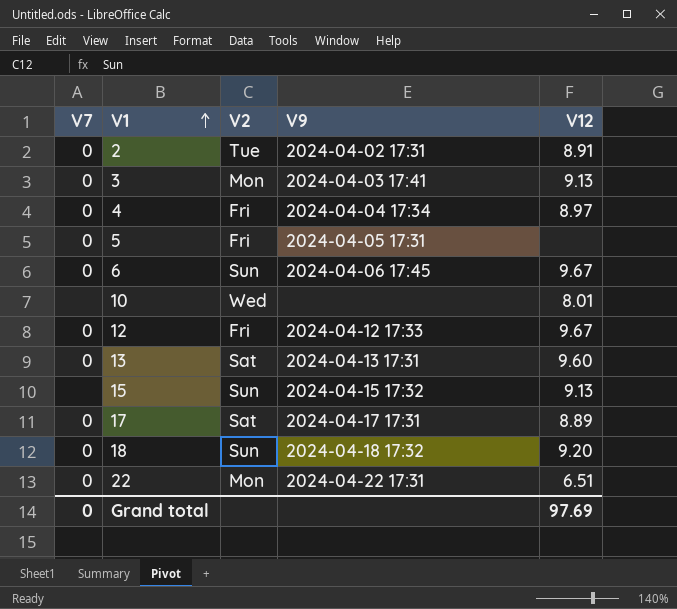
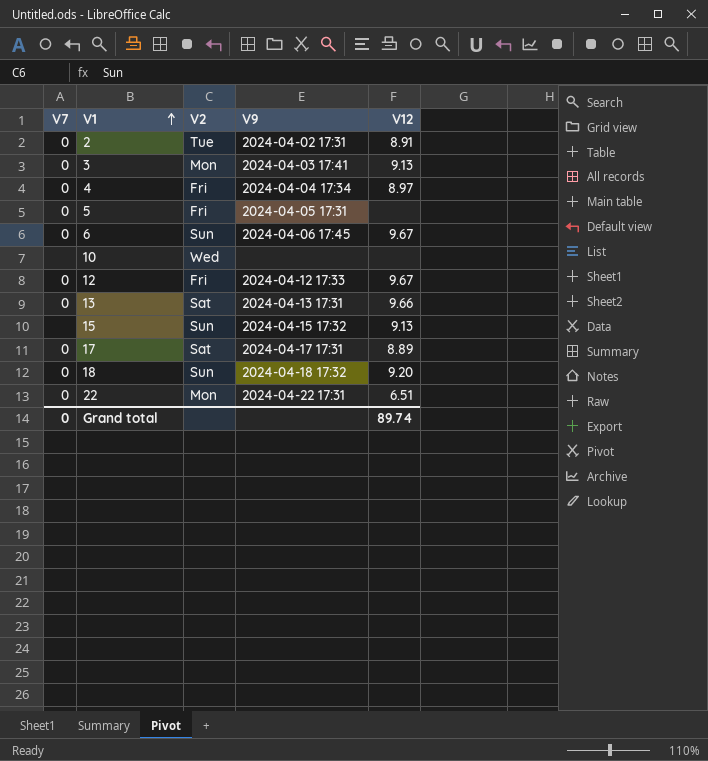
10 | V12: 8.01 -> none
13 | V12: 9.60 -> 9.66
Grand total | V12: 97.69 -> 89.74

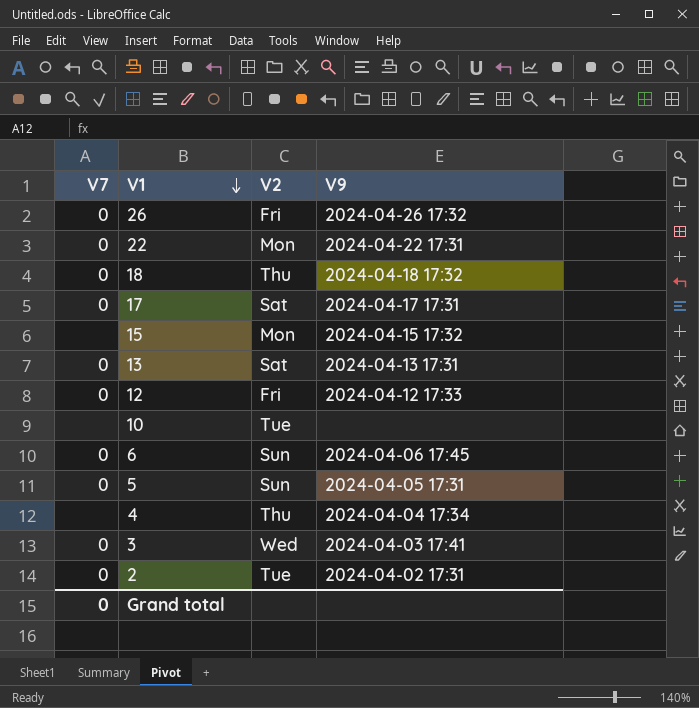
row order: V1 ascending -> V1 descending
column V12 | position: 5 -> none
row 26: none -> 0 | Fri | 2024-04-26 17:32
18 | V2: Sun -> Thu
15 | V2: Sun -> Mon
10 | V2: Wed -> Tue
5 | V2: Fri -> Sun
4 | V7: 0 -> none
4 | V2: Fri -> Thu
3 | V2: Mon -> Wed

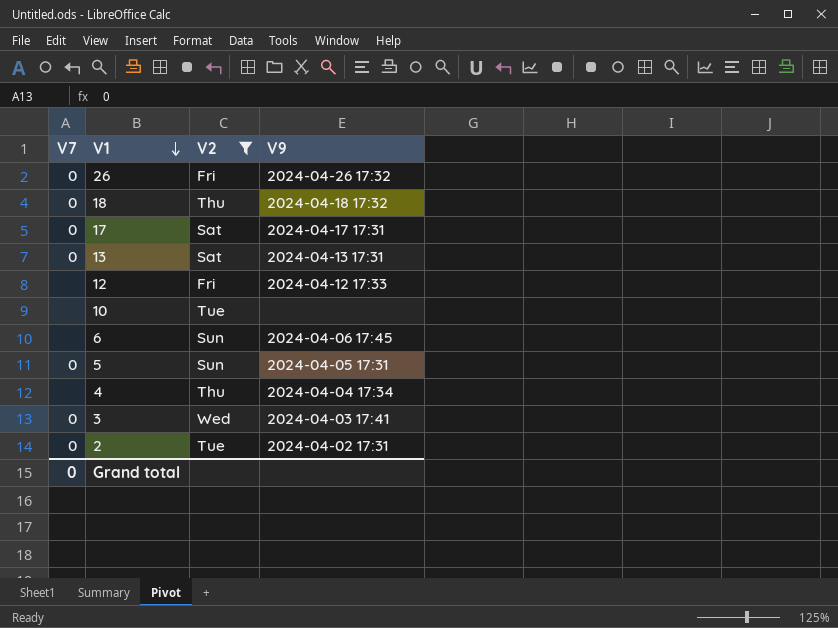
filter: none -> V2 != Mon
12 | V7: 0 -> none
6 | V7: 0 -> none

